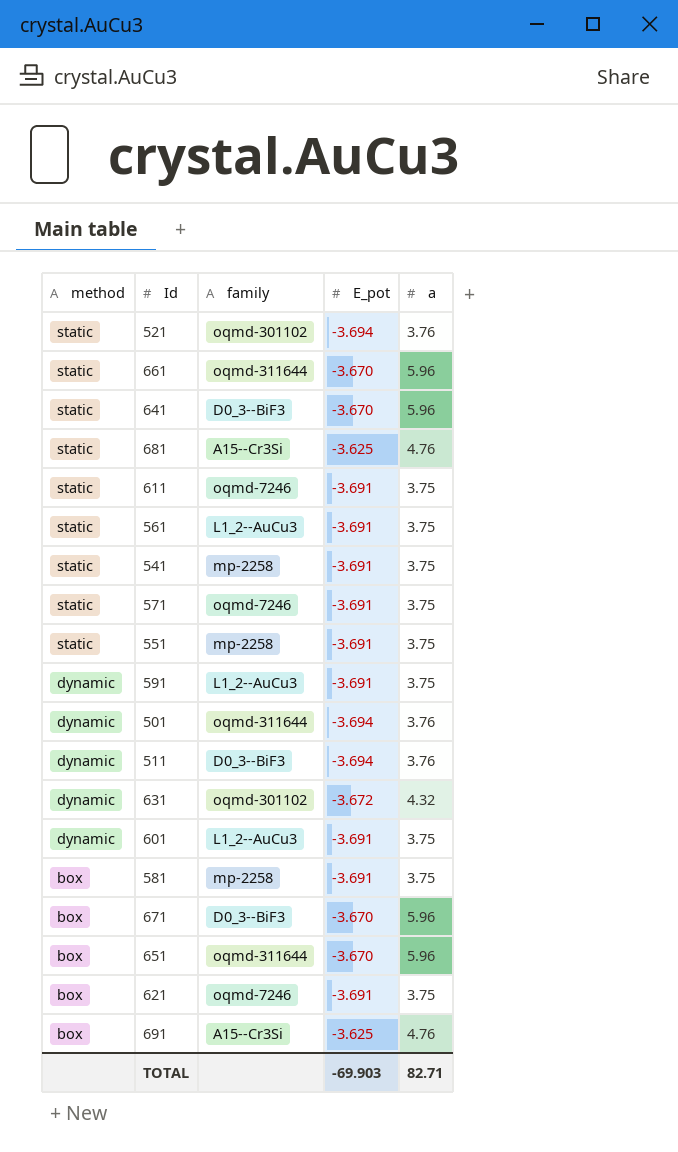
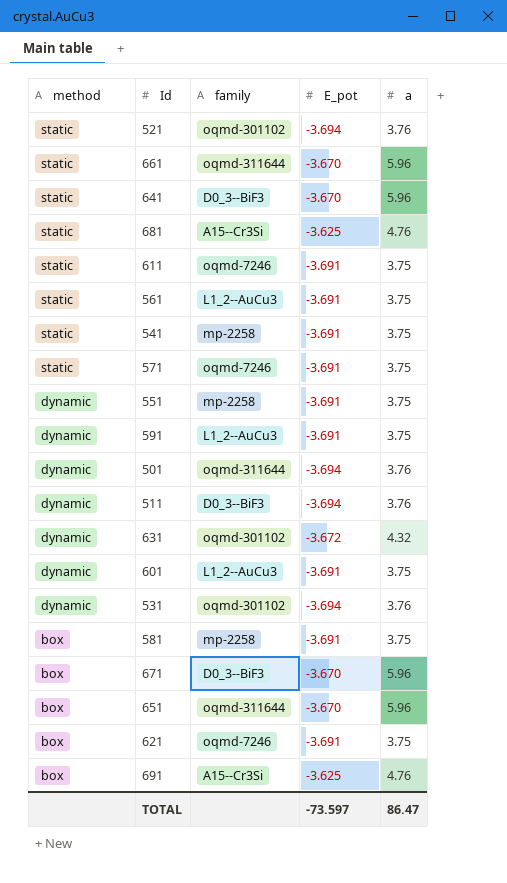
551 | method: static -> dynamic
row 531: none -> dynamic | oqmd-301102 | -3.694 | 3.76
TOTAL | E_pot: -69.903 -> -73.597
TOTAL | a: 82.71 -> 86.47

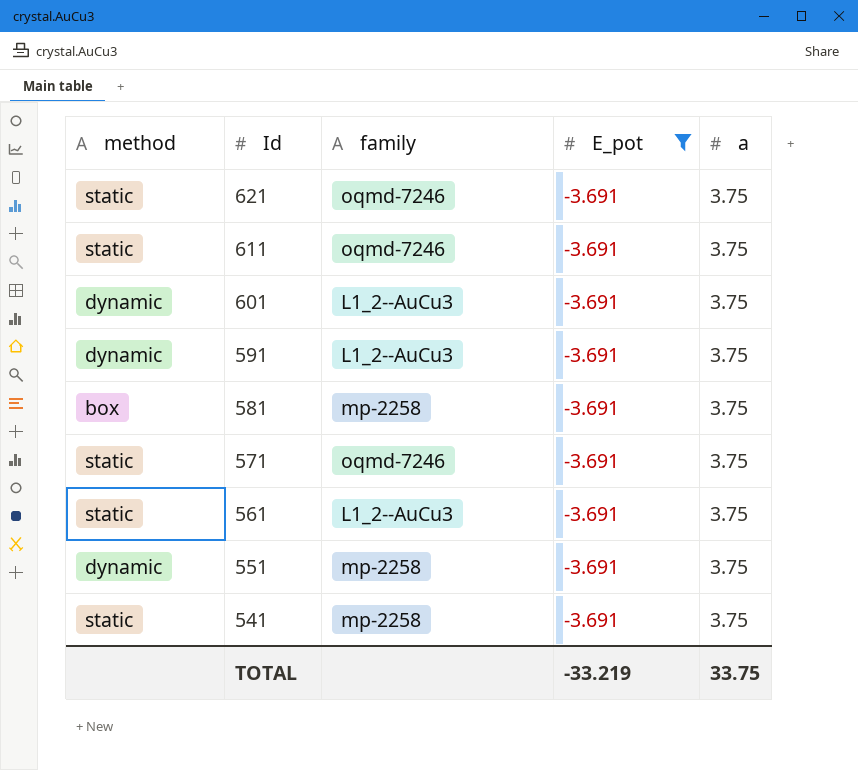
filter: none -> E_pot = -3.691
row order: method descending -> Id descending
621 | method: box -> static
TOTAL | E_pot: -73.597 -> -33.219
TOTAL | a: 86.47 -> 33.75

